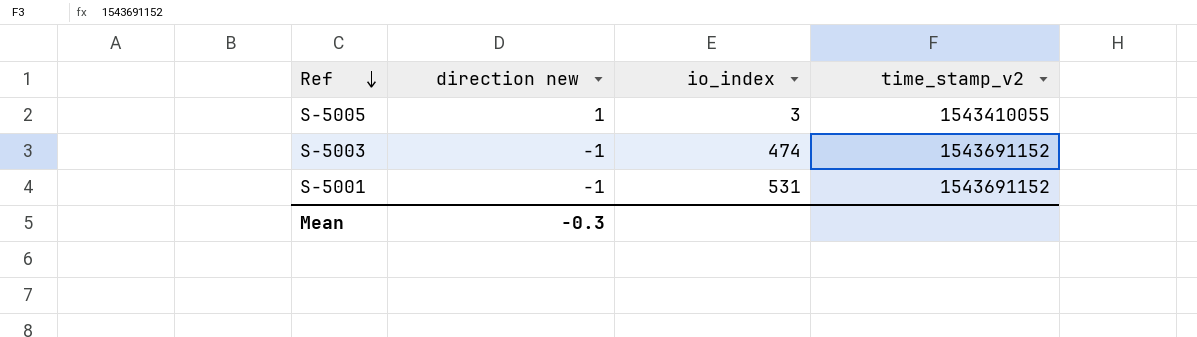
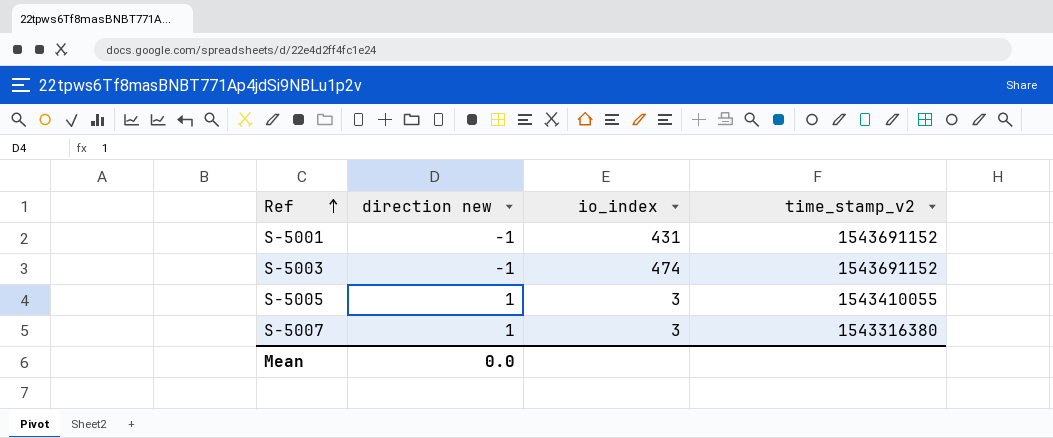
row order: Ref descending -> Ref ascending
S-5001 | io_index: 531 -> 431
row S-5007: none -> 1 | 3 | 1543316380
Mean | direction new: -0.3 -> 0.0

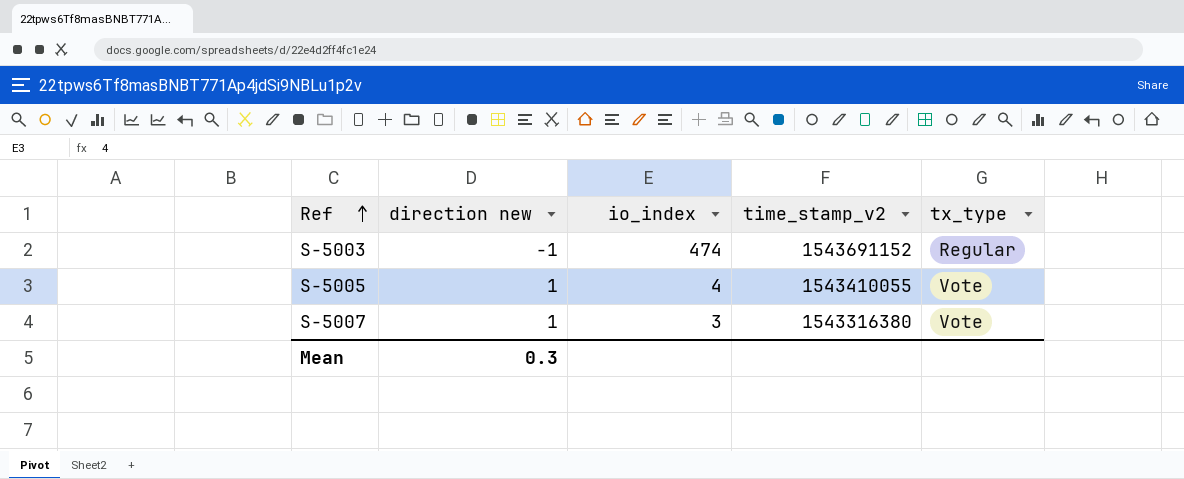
column tx_type | position: none -> 5
row S-5001: -1 | 431 | 1543691152 -> none
S-5005 | io_index: 3 -> 4
Mean | direction new: 0.0 -> 0.3

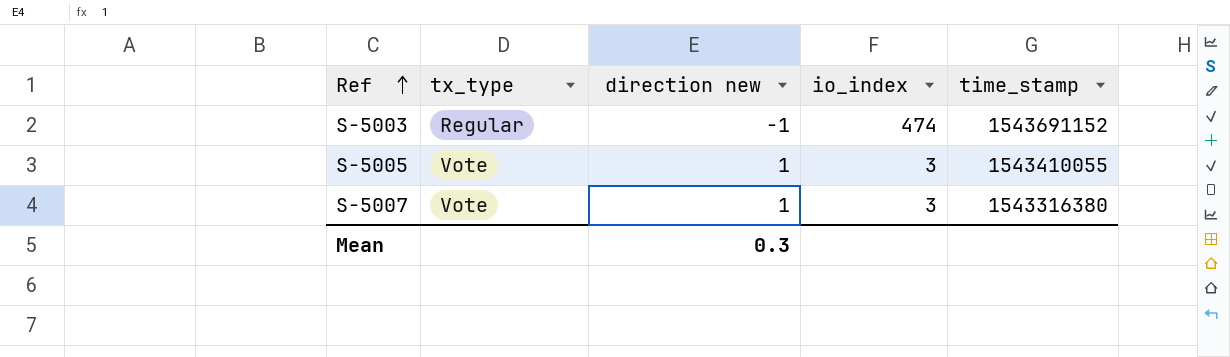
column tx_type | position: 5 -> 2
column name: time_stamp_v2 -> time_stamp
S-5005 | io_index: 4 -> 3

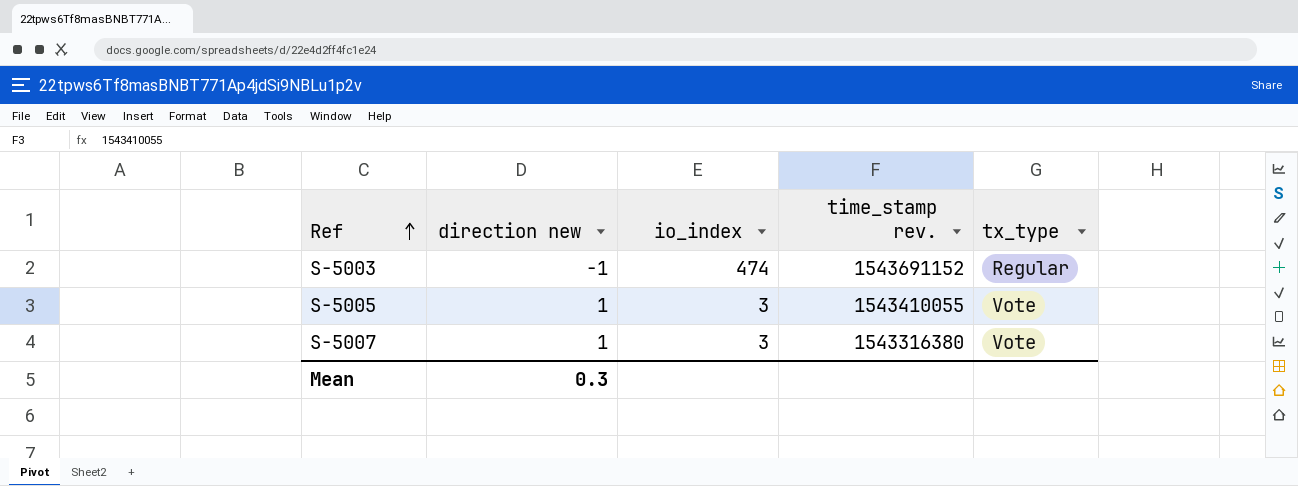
column name: time_stamp -> time_stamp rev.
column tx_type | position: 2 -> 5

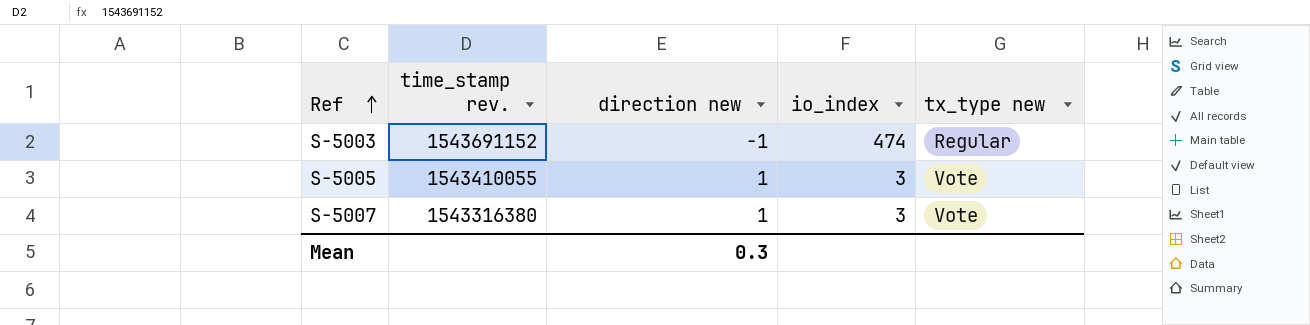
column time_stamp rev. | position: 4 -> 2
column name: tx_type -> tx_type new

